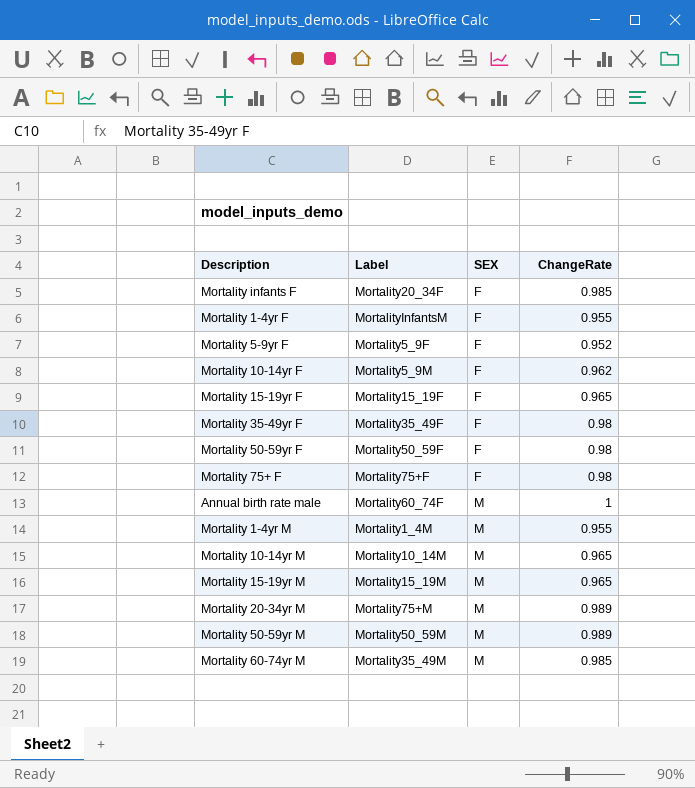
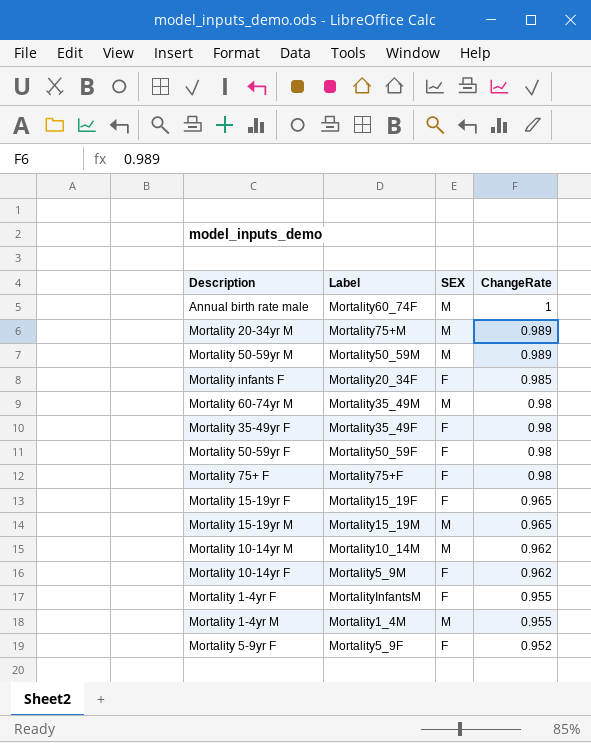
row order: SEX ascending -> ChangeRate descending
Mortality 60-74yr M | ChangeRate: 0.985 -> 0.98
Mortality 10-14yr M | ChangeRate: 0.965 -> 0.962

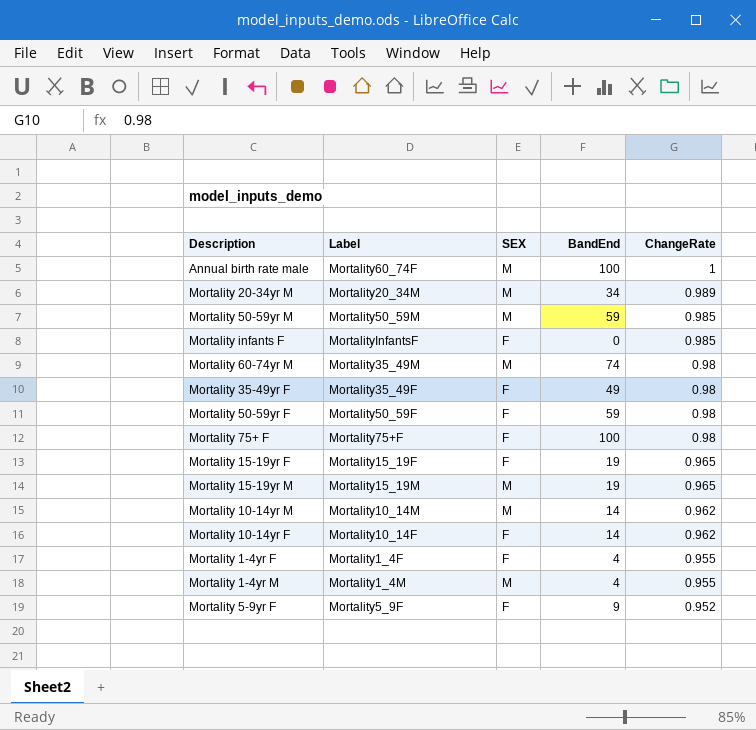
column BandEnd | position: none -> 4
Mortality 20-34yr M | Label: Mortality75+M -> Mortality20_34M
Mortality 50-59yr M | ChangeRate: 0.989 -> 0.985
Mortality infants F | Label: Mortality20_34F -> MortalityInfantsF
Mortality 10-14yr F | Label: Mortality5_9M -> Mortality10_14F
Mortality 1-4yr F | Label: MortalityInfantsM -> Mortality1_4F

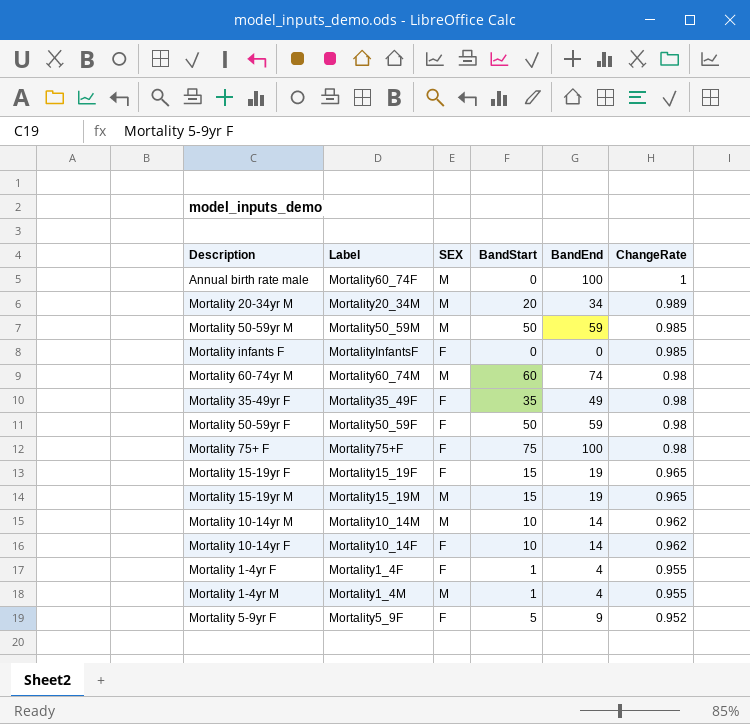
column BandStart | position: none -> 4
Mortality 60-74yr M | Label: Mortality35_49M -> Mortality60_74M

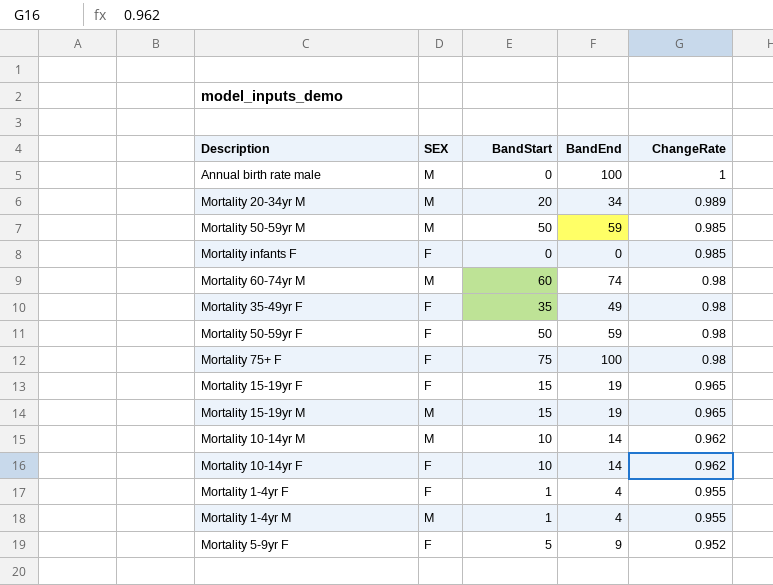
column Label | position: 2 -> none

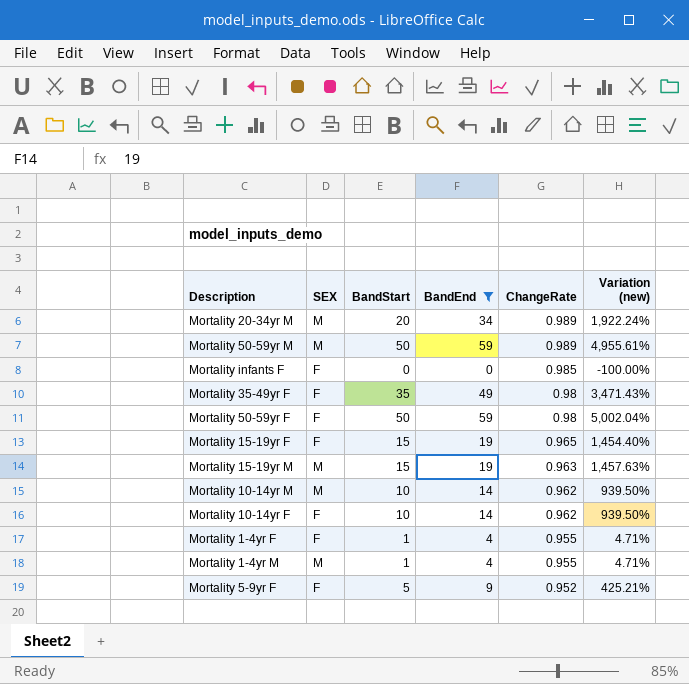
filter: none -> BandEnd <= 59
column Variation (new) | formula: none -> ([BandStart] - [ChangeRate]) / [ChangeRate]
Mortality 50-59yr M | ChangeRate: 0.985 -> 0.989
Mortality 15-19yr M | ChangeRate: 0.965 -> 0.963

